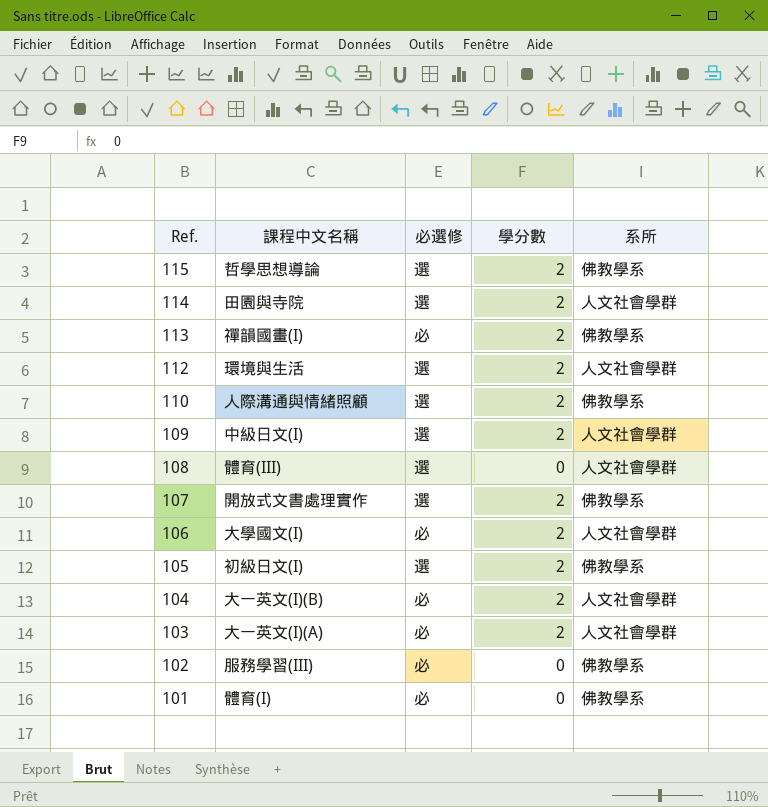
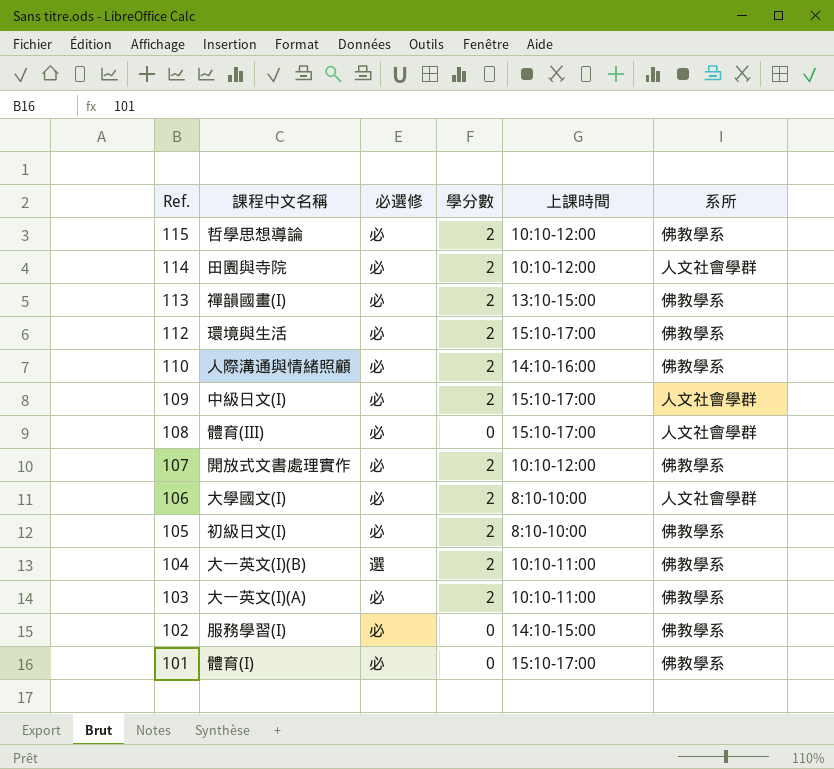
column 上課時間 | position: none -> 5
115 | 必選修: 選 -> 必
114 | 必選修: 選 -> 必
112 | 必選修: 選 -> 必
112 | 系所: 人文社會學群 -> 佛教學系
110 | 必選修: 選 -> 必
109 | 必選修: 選 -> 必
108 | 必選修: 選 -> 必
107 | 必選修: 選 -> 必
105 | 必選修: 選 -> 必
104 | 必選修: 必 -> 選
104 | 系所: 人文社會學群 -> 佛教學系
103 | 系所: 人文社會學群 -> 佛教學系
102 | 課程中文名稱: 服務學習(III) -> 服務學習(I)

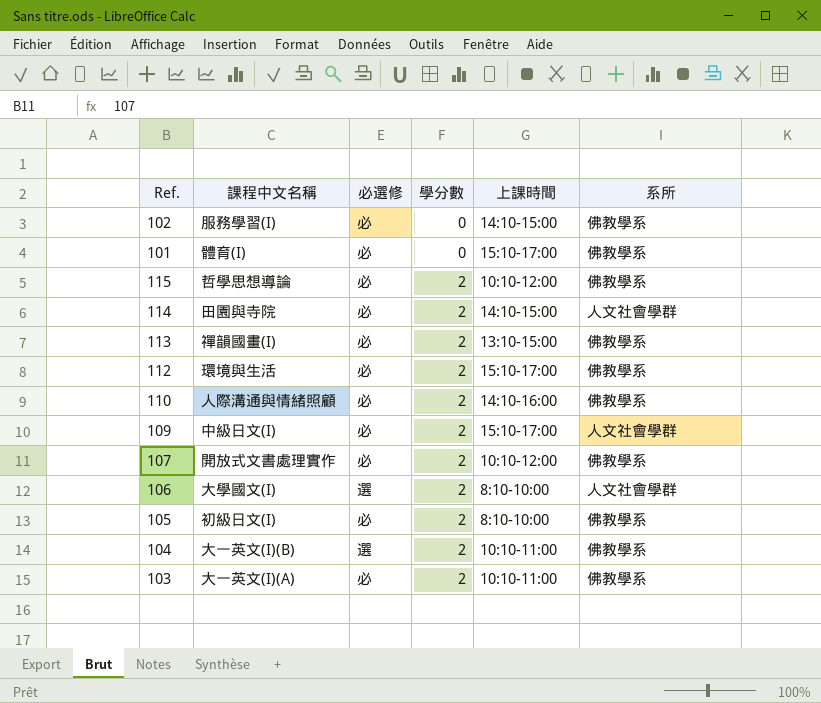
row order: Ref. descending -> 學分數 ascending
row 108: 體育(III) | 必 | 0 | 15:10-17:00 | 人文社會學群 -> none
114 | 上課時間: 10:10-12:00 -> 14:10-15:00
106 | 必選修: 必 -> 選

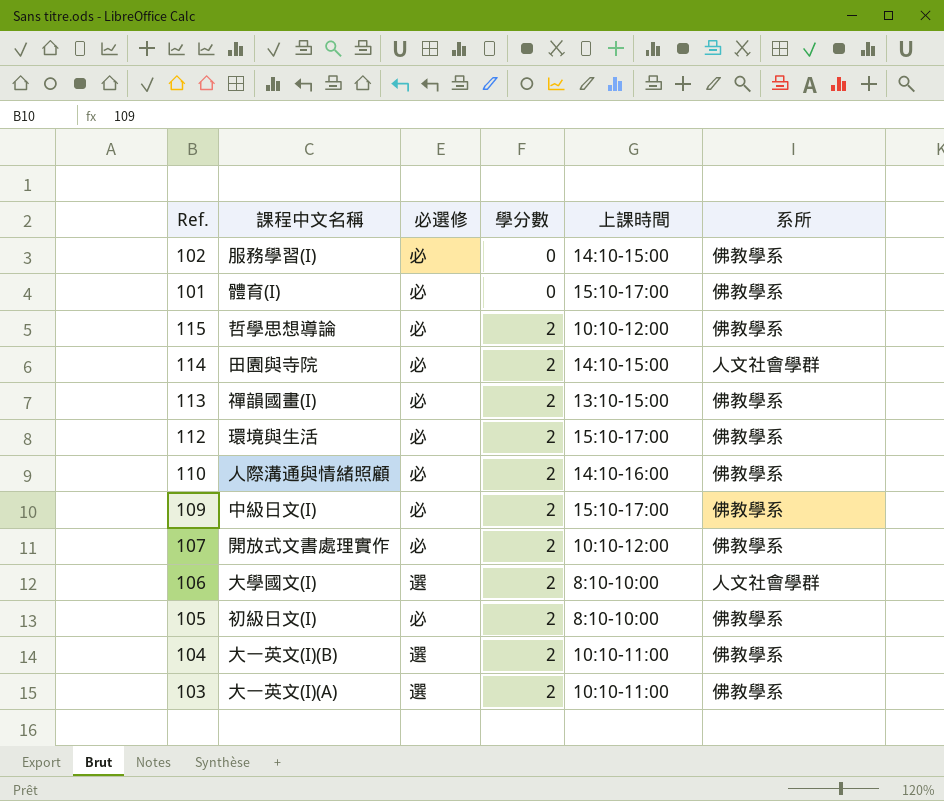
109 | 系所: 人文社會學群 -> 佛教學系
103 | 必選修: 必 -> 選

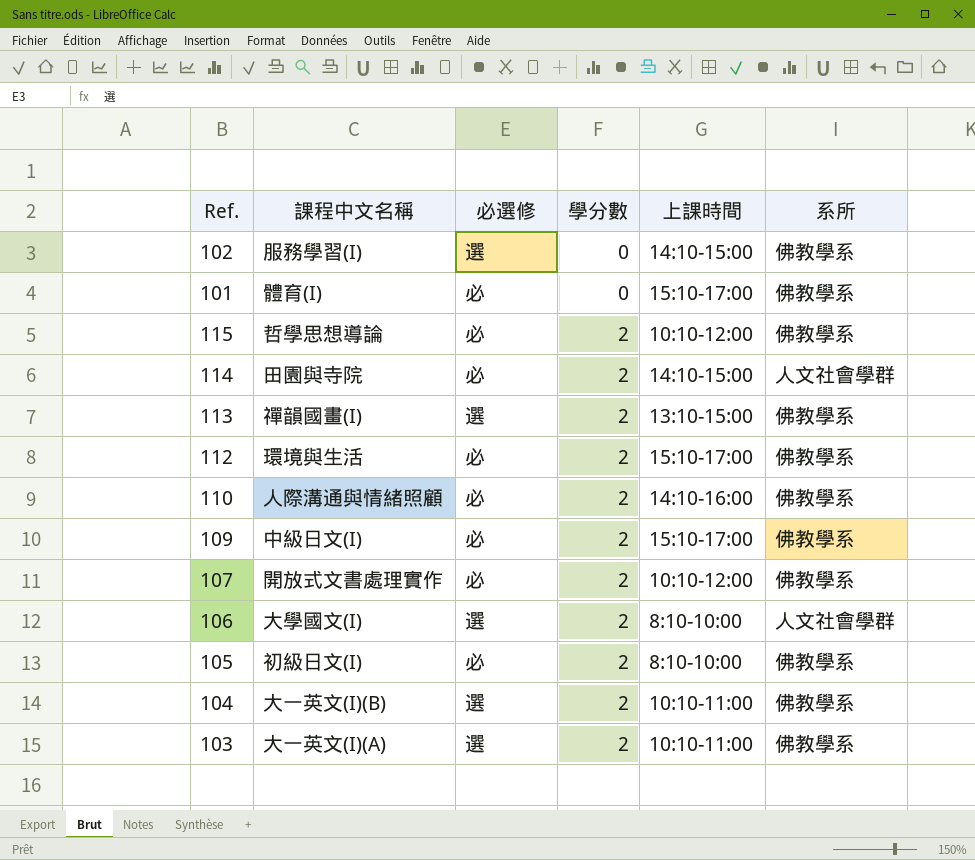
102 | 必選修: 必 -> 選
113 | 必選修: 必 -> 選

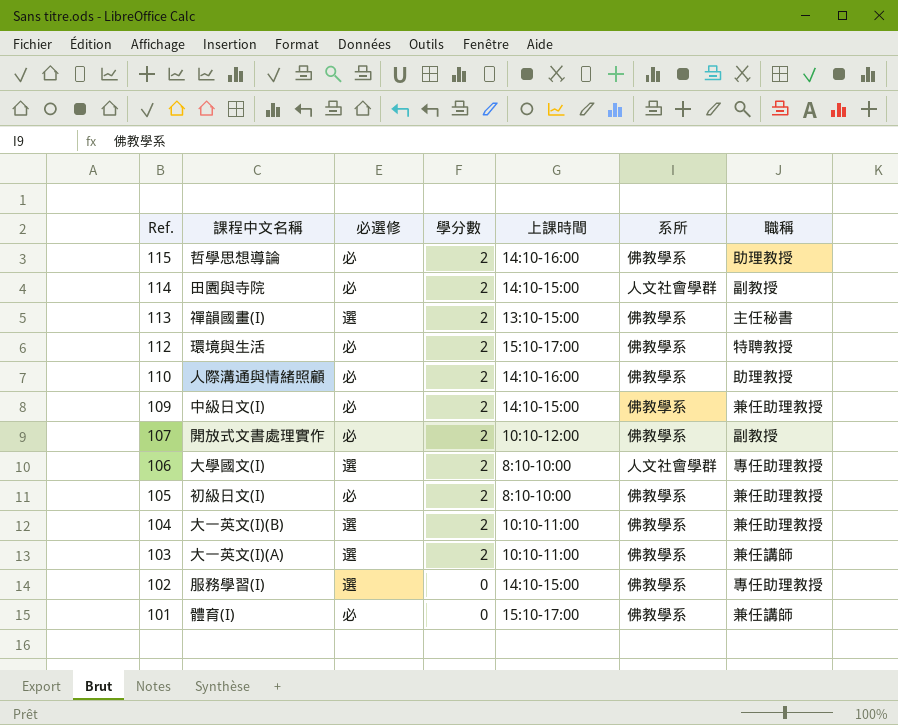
row order: 學分數 ascending -> Ref. descending
column 職稱 | position: none -> 7
115 | 上課時間: 10:10-12:00 -> 14:10-16:00
109 | 上課時間: 15:10-17:00 -> 14:10-15:00

